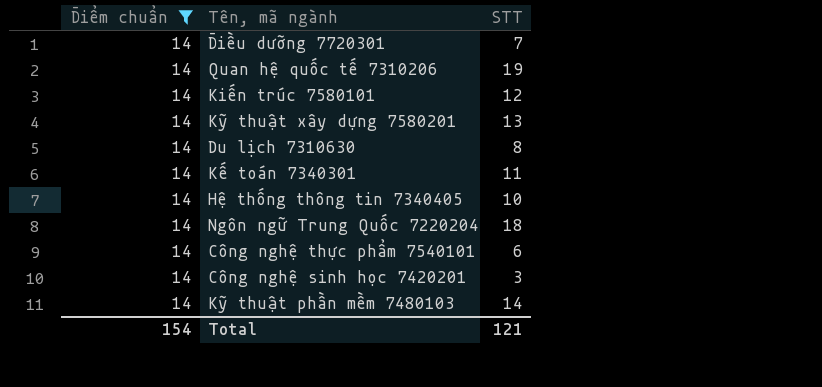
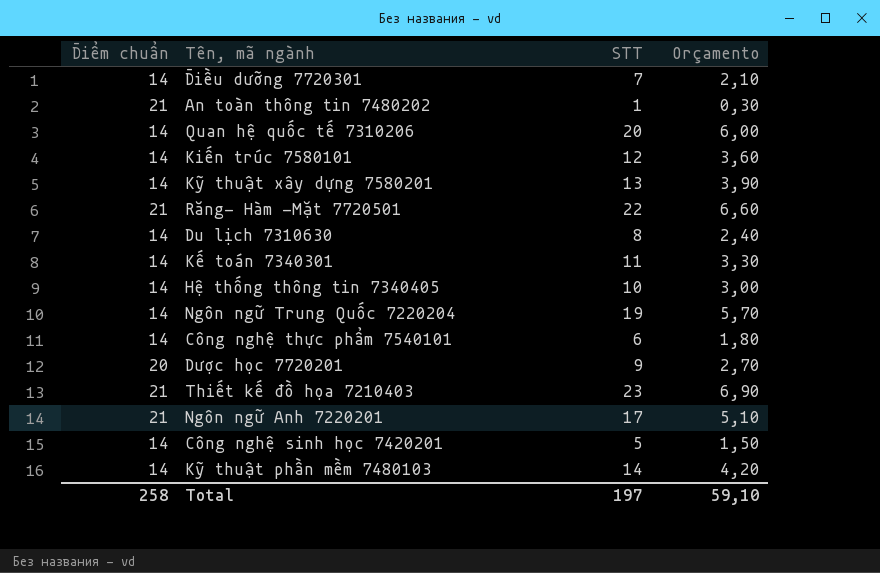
filter: Điểm chuẩn = 14 -> none
column Orçamento | formula: none -> [STT] * 0,3
Quan hệ quốc tế 7310206 | STT: 19 -> 20
Ngôn ngữ Trung Quốc 7220204 | STT: 18 -> 19
Công nghệ sinh học 7420201 | STT: 3 -> 5
Total | Điểm chuẩn: 154 -> 258
Total | STT: 121 -> 197

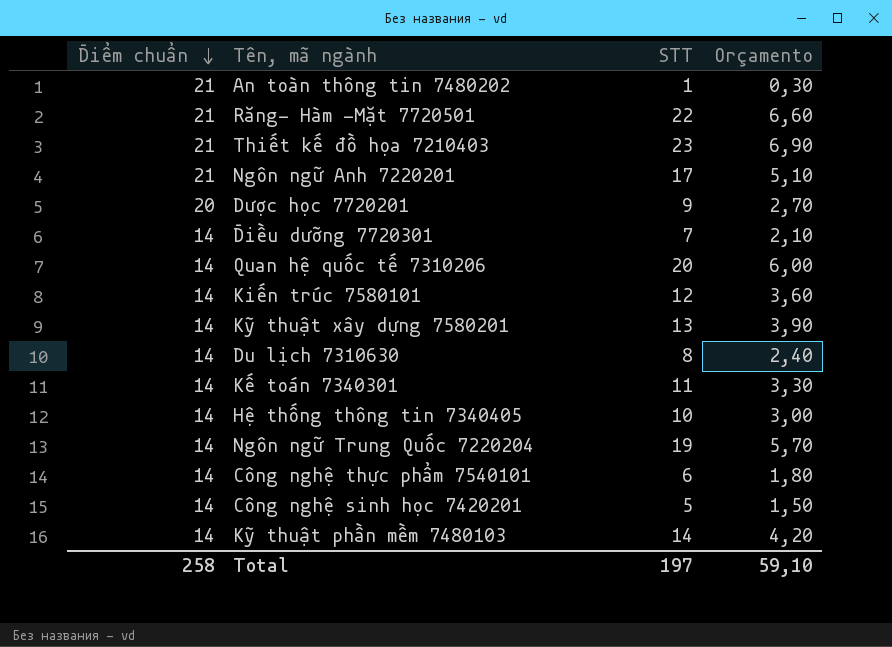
row order: none -> Điểm chuẩn descending

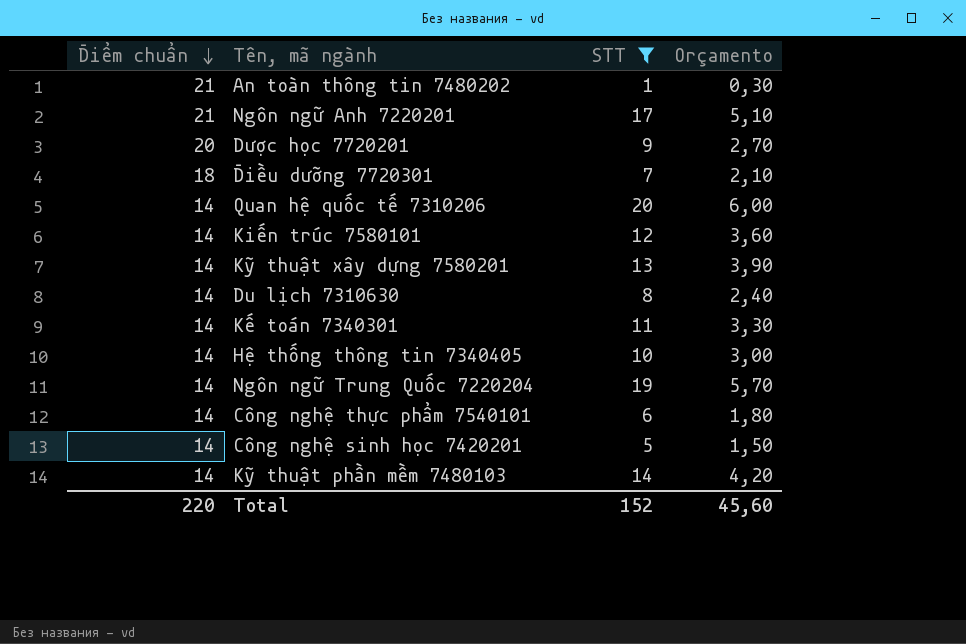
filter: none -> STT <= 20
Điều dưỡng 7720301 | Điểm chuẩn: 14 -> 18
Total | Điểm chuẩn: 258 -> 220
Total | STT: 197 -> 152
Total | Orçamento: 59,10 -> 45,60

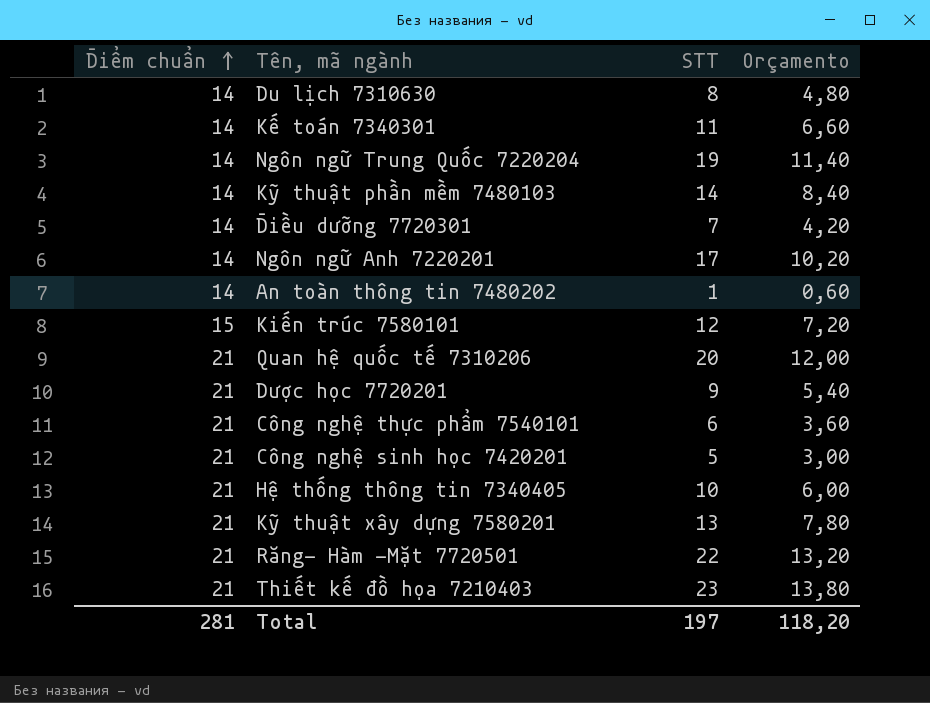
filter: STT <= 20 -> none
row order: Điểm chuẩn descending -> Điểm chuẩn ascending
column Orçamento | formula: [STT] * 0,3 -> [STT] * 0,6
Điều dưỡng 7720301 | Điểm chuẩn: 18 -> 14
Ngôn ngữ Anh 7220201 | Điểm chuẩn: 21 -> 14
An toàn thông tin 7480202 | Điểm chuẩn: 21 -> 14
Kiến trúc 7580101 | Điểm chuẩn: 14 -> 15
Quan hệ quốc tế 7310206 | Điểm chuẩn: 14 -> 21
Dược học 7720201 | Điểm chuẩn: 20 -> 21
Công nghệ thực phẩm 7540101 | Điểm chuẩn: 14 -> 21
Công nghệ sinh học 7420201 | Điểm chuẩn: 14 -> 21
Hệ thống thông tin 7340405 | Điểm chuẩn: 14 -> 21
Kỹ thuật xây dựng 7580201 | Điểm chuẩn: 14 -> 21
Total | Điểm chuẩn: 220 -> 281
Total | STT: 152 -> 197
Total | Orçamento: 45,60 -> 118,20

